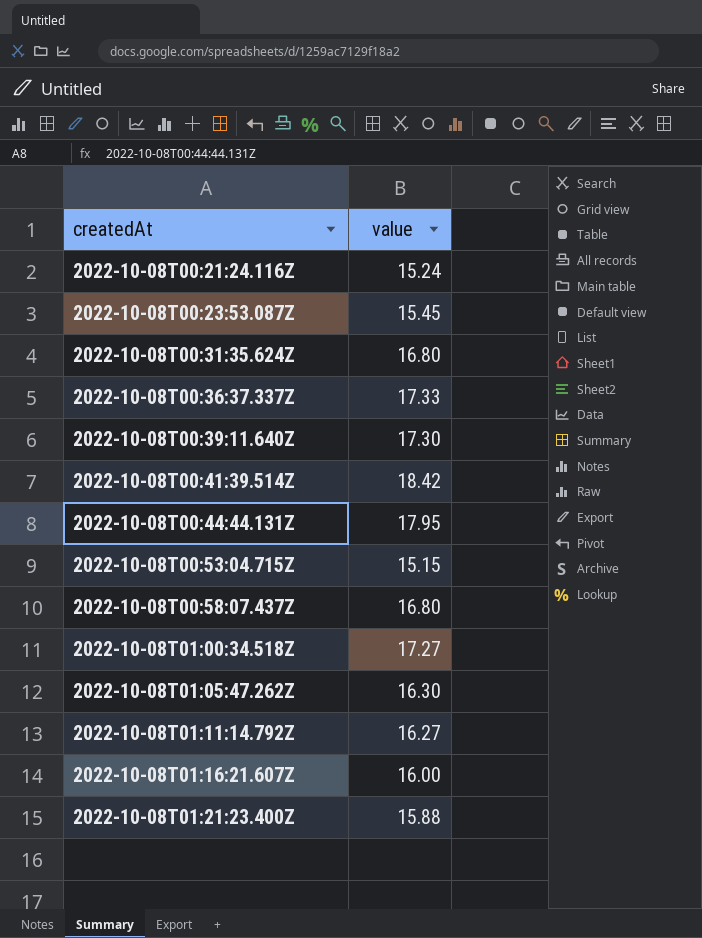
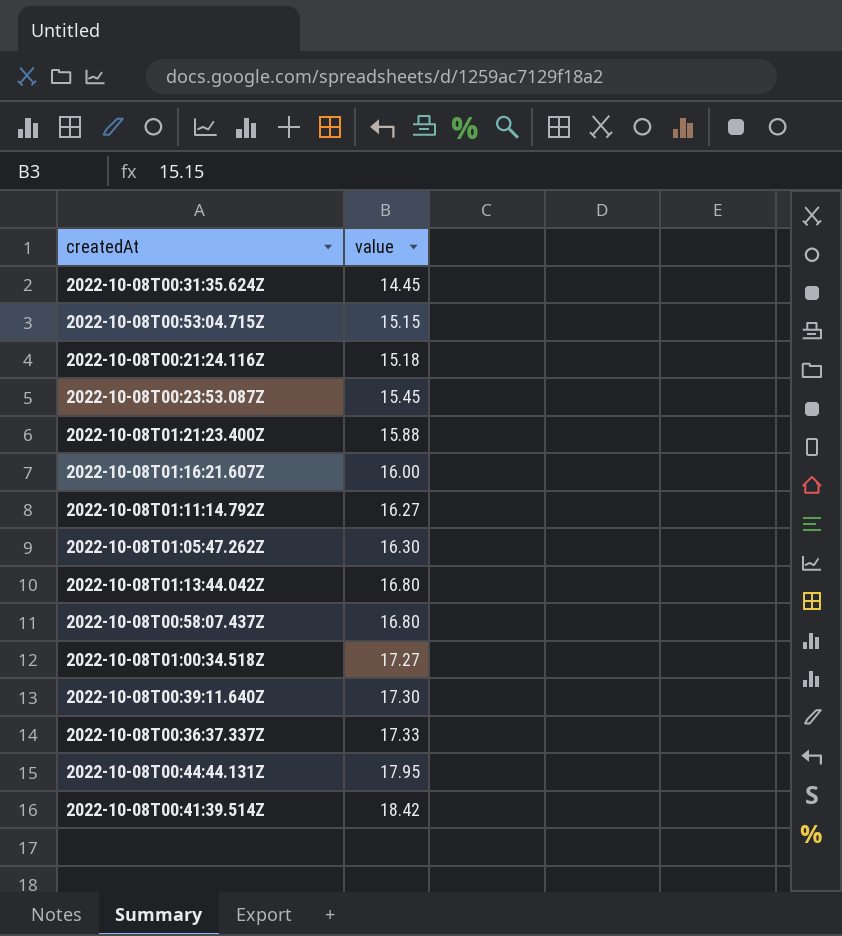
row order: createdAt ascending -> value ascending
2022-10-08T00:31:35.624Z | value: 16.80 -> 14.45
2022-10-08T00:21:24.116Z | value: 15.24 -> 15.18
row 2022-10-08T01:13:44.042Z: none -> 16.80

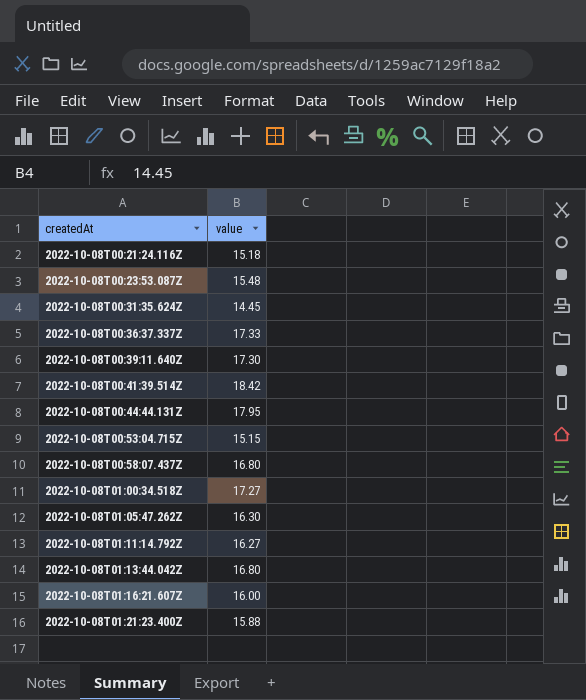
row order: value ascending -> createdAt ascending
2022-10-08T00:23:53.087Z | value: 15.45 -> 15.48

